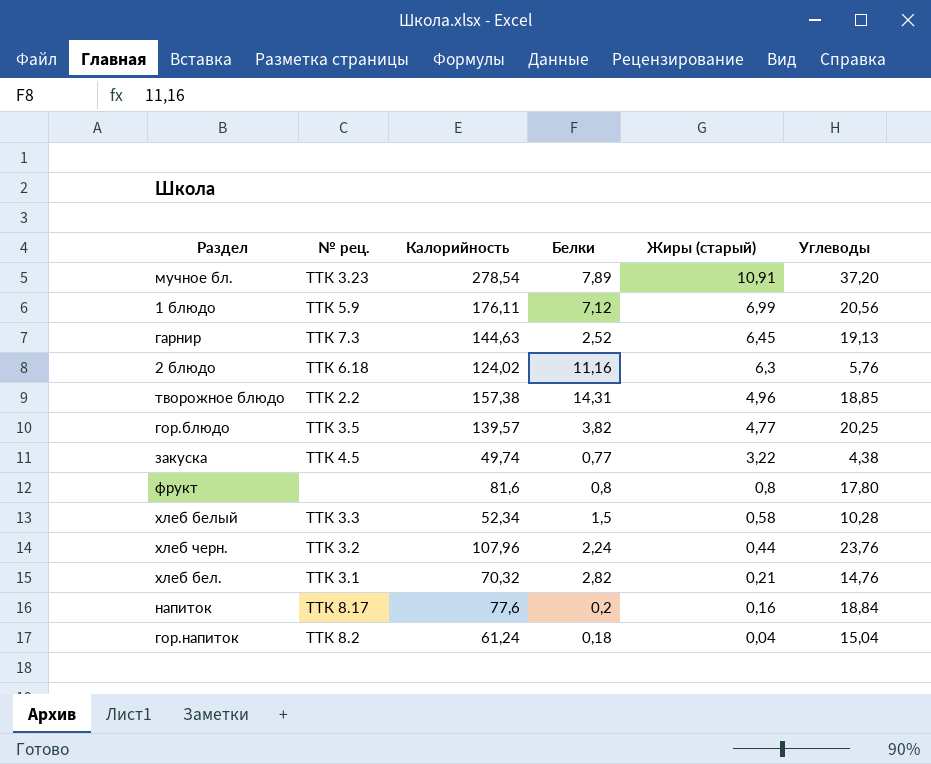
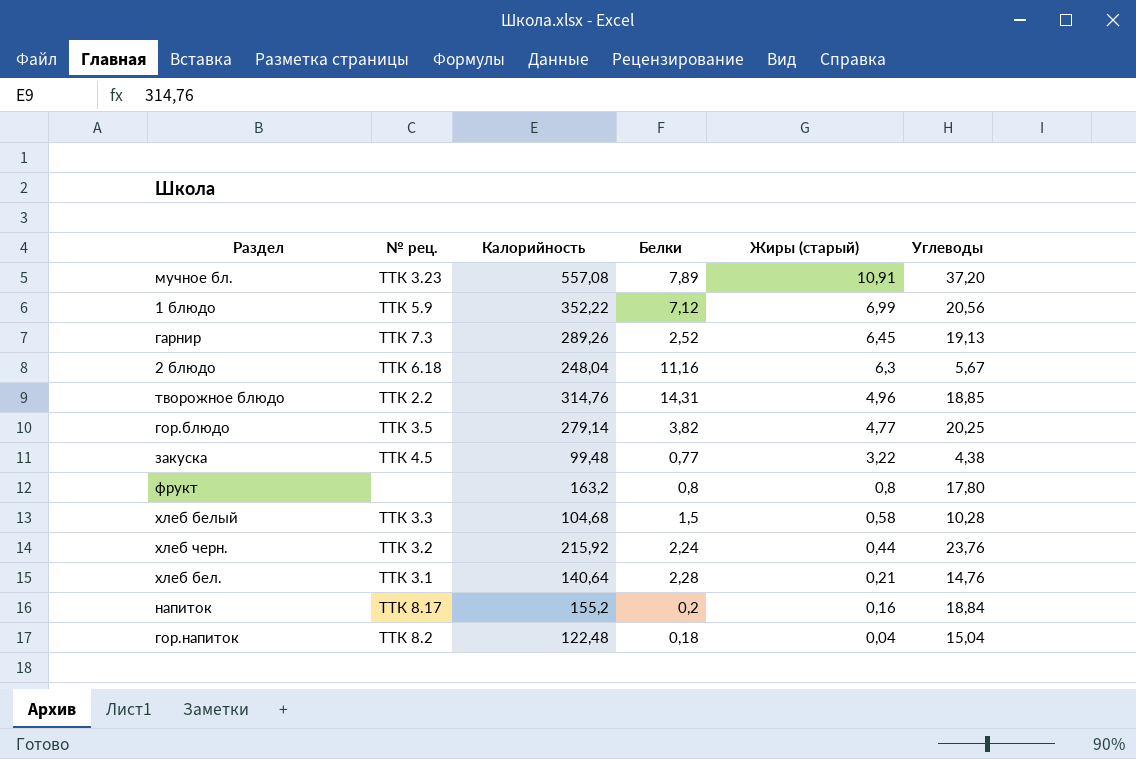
мучное бл. | Калорийность: 278,54 -> 557,08
1 блюдо | Калорийность: 176,11 -> 352,22
гарнир | Калорийность: 144,63 -> 289,26
2 блюдо | Калорийность: 124,02 -> 248,04
2 блюдо | Углеводы: 5,76 -> 5,67
творожное блюдо | Калорийность: 157,38 -> 314,76
гор.блюдо | Калорийность: 139,57 -> 279,14
закуска | Калорийность: 49,74 -> 99,48
фрукт | Калорийность: 81,6 -> 163,2
хлеб белый | Калорийность: 52,34 -> 104,68
хлеб черн. | Калорийность: 107,96 -> 215,92
хлеб бел. | Калорийность: 70,32 -> 140,64
хлеб бел. | Белки: 2,82 -> 2,28
напиток | Калорийность: 77,6 -> 155,2
гор.напиток | Калорийность: 61,24 -> 122,48

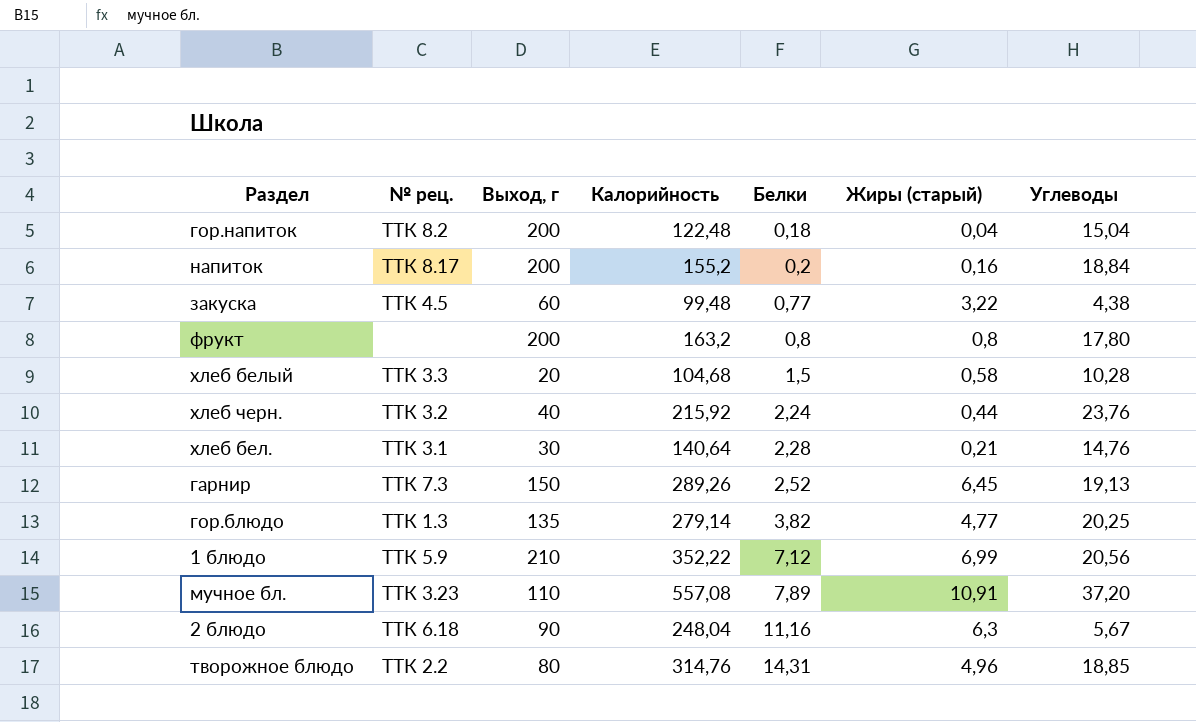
row order: Жиры (старый) descending -> Белки ascending
column Выход, г | position: none -> 3
гор.блюдо | № рец.: ТТК 3.5 -> ТТК 1.3

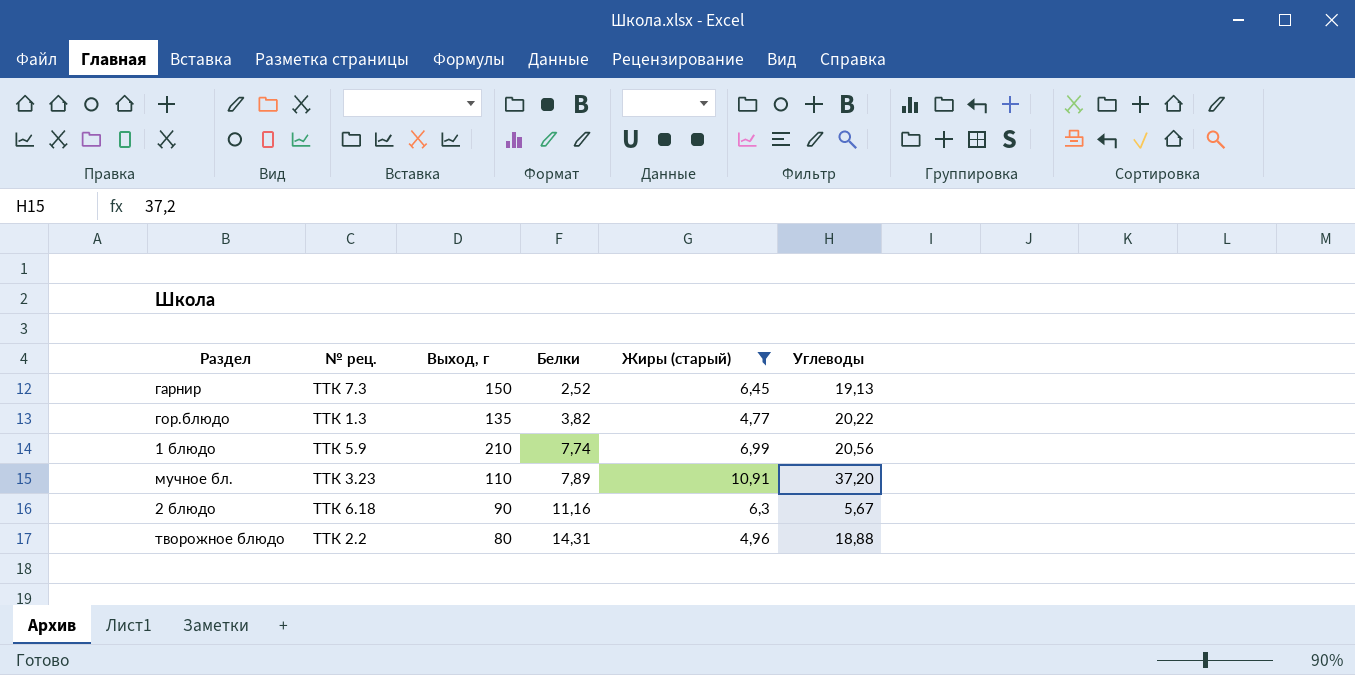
filter: none -> Жиры (старый) >= 4,77
column Калорийность | position: 4 -> none
гор.блюдо | Углеводы: 20,25 -> 20,22
1 блюдо | Белки: 7,12 -> 7,74
творожное блюдо | Углеводы: 18,85 -> 18,88

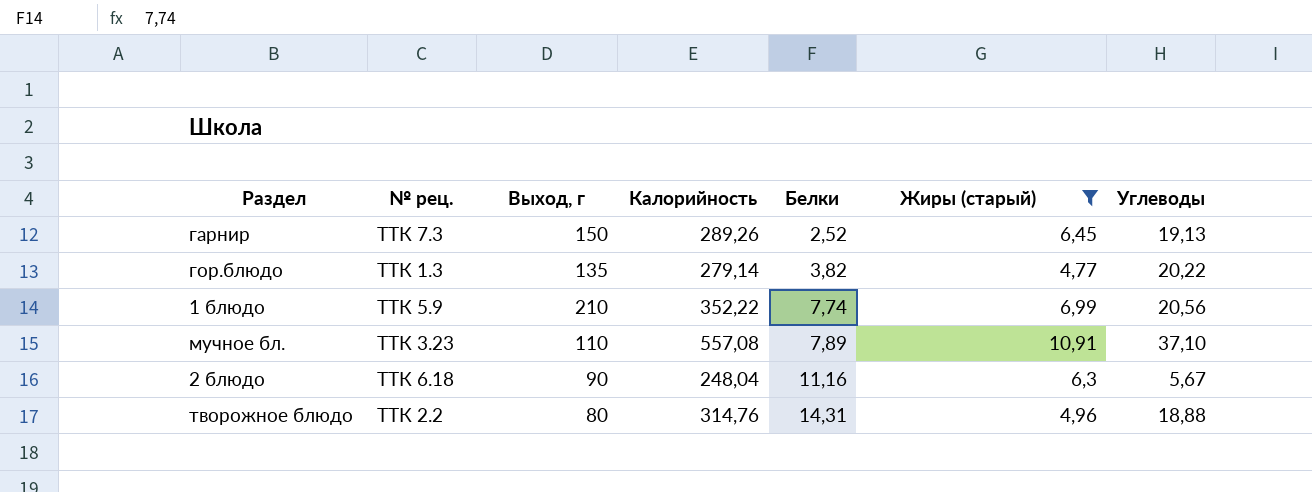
column Калорийность | position: none -> 4
мучное бл. | Углеводы: 37,20 -> 37,10

